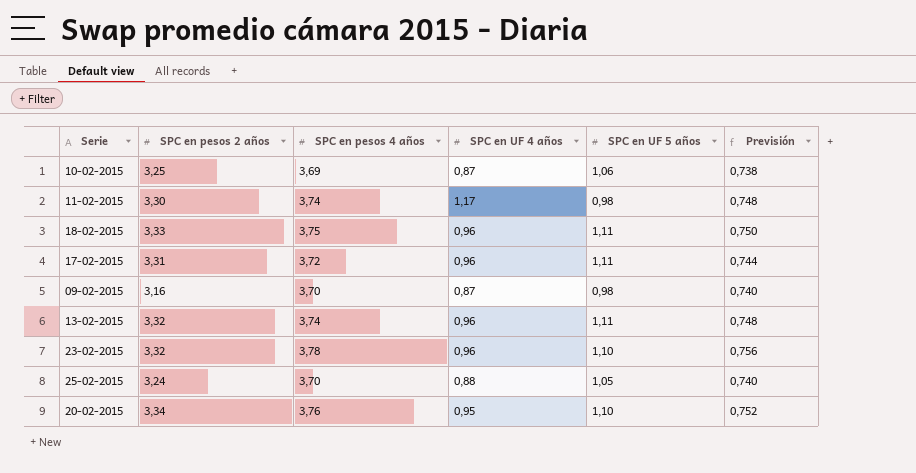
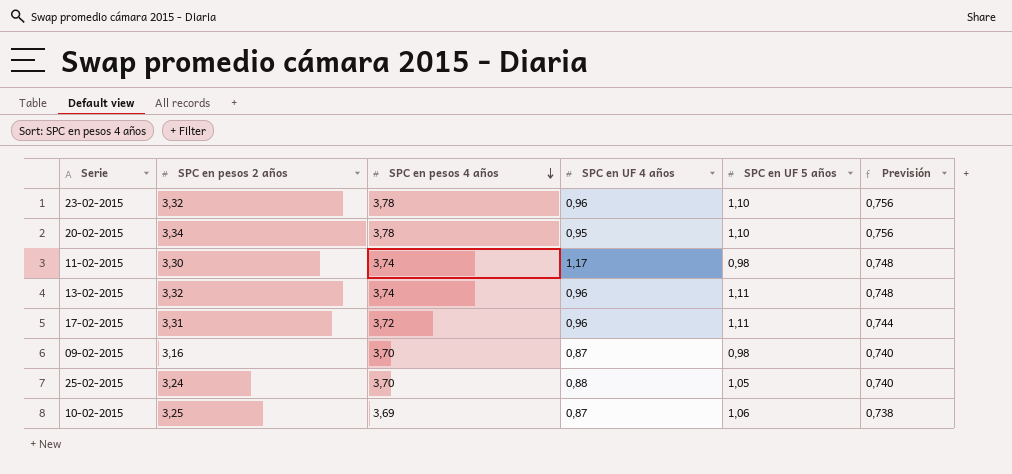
row order: none -> SPC en pesos 4 años descending
row 18-02-2015: 3,33 | 3,75 | 0,96 | 1,11 | 0,750 -> none
20-02-2015 | SPC en pesos 4 años: 3,76 -> 3,78
20-02-2015 | Previsión: 0,752 -> 0,756

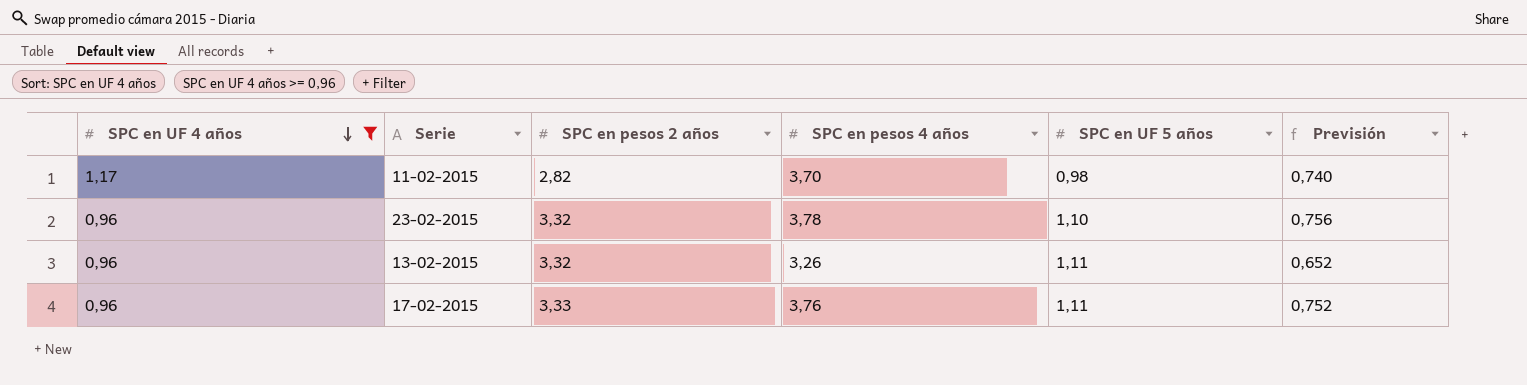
filter: none -> SPC en UF 4 años >= 0,96
row order: SPC en pesos 4 años descending -> SPC en UF 4 años descending
column SPC en UF 4 años | position: 4 -> 1
11-02-2015 | SPC en pesos 2 años: 3,30 -> 2,82
11-02-2015 | SPC en pesos 4 años: 3,74 -> 3,70
11-02-2015 | Previsión: 0,748 -> 0,740
13-02-2015 | SPC en pesos 4 años: 3,74 -> 3,26
13-02-2015 | Previsión: 0,748 -> 0,652
17-02-2015 | SPC en pesos 2 años: 3,31 -> 3,33
17-02-2015 | SPC en pesos 4 años: 3,72 -> 3,76
17-02-2015 | Previsión: 0,744 -> 0,752

